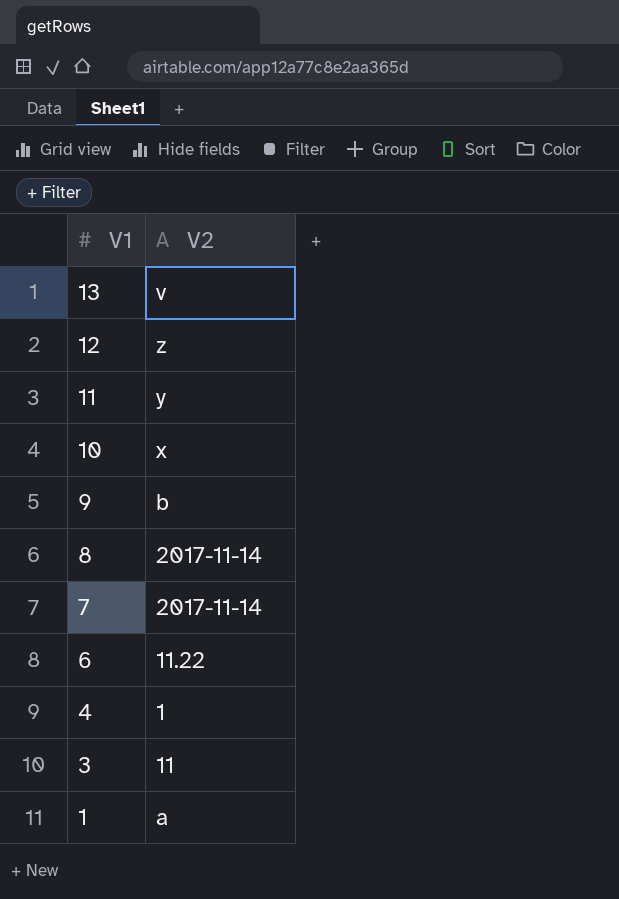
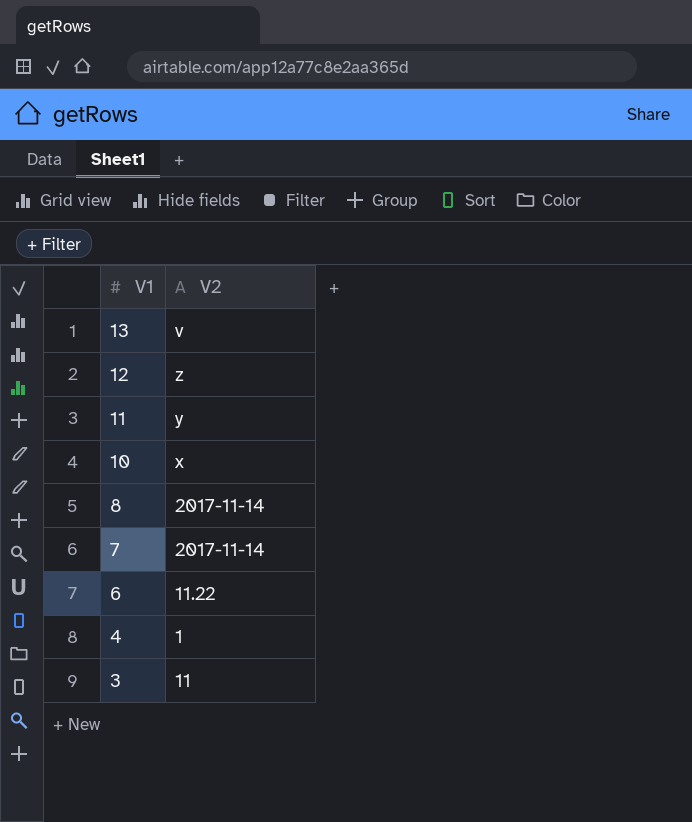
row 9: b -> none
row 1: a -> none

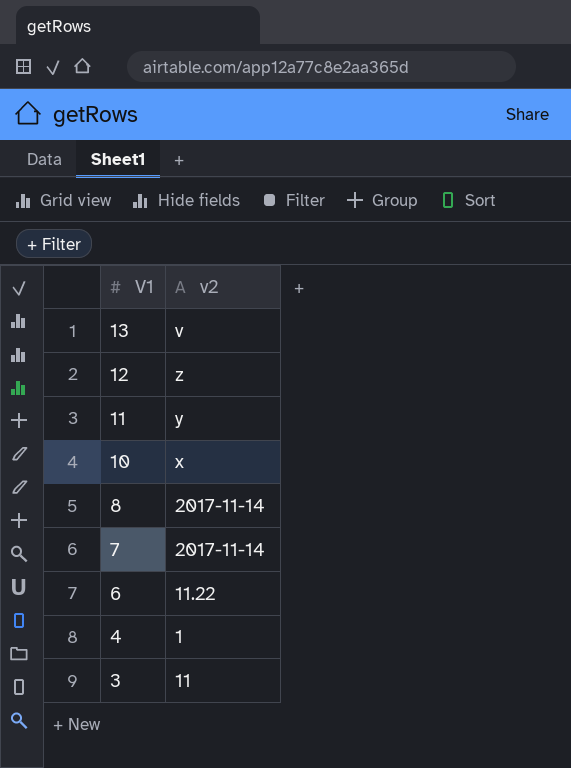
column name: V2 -> v2

